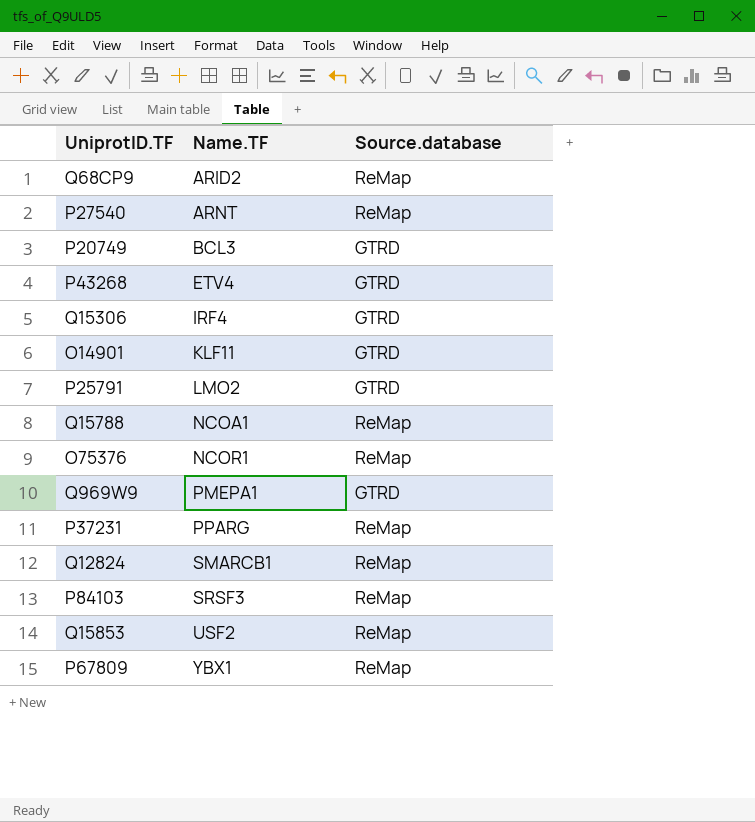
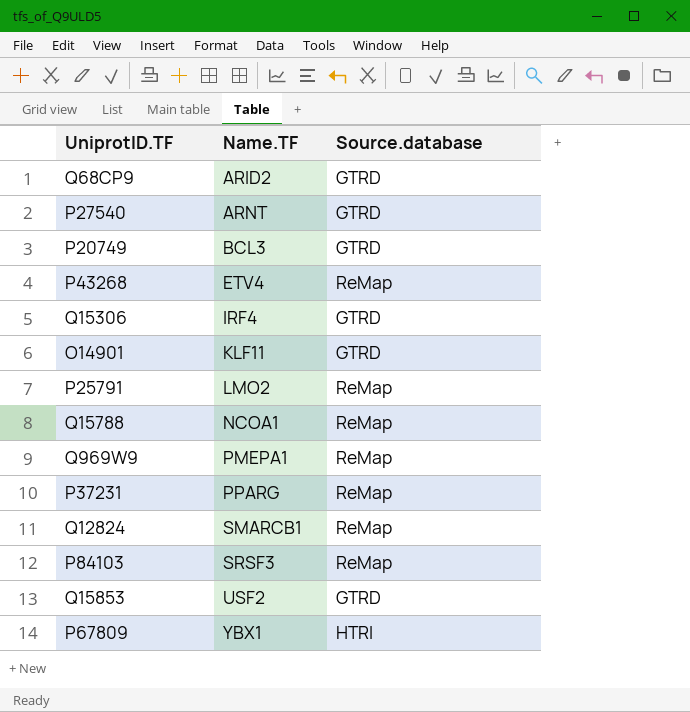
row O75376: NCOR1 | ReMap -> none
Q68CP9 | Source.database: ReMap -> GTRD
P27540 | Source.database: ReMap -> GTRD
P43268 | Source.database: GTRD -> ReMap
P25791 | Source.database: GTRD -> ReMap
Q969W9 | Source.database: GTRD -> ReMap
Q15853 | Source.database: ReMap -> GTRD
P67809 | Source.database: ReMap -> HTRI

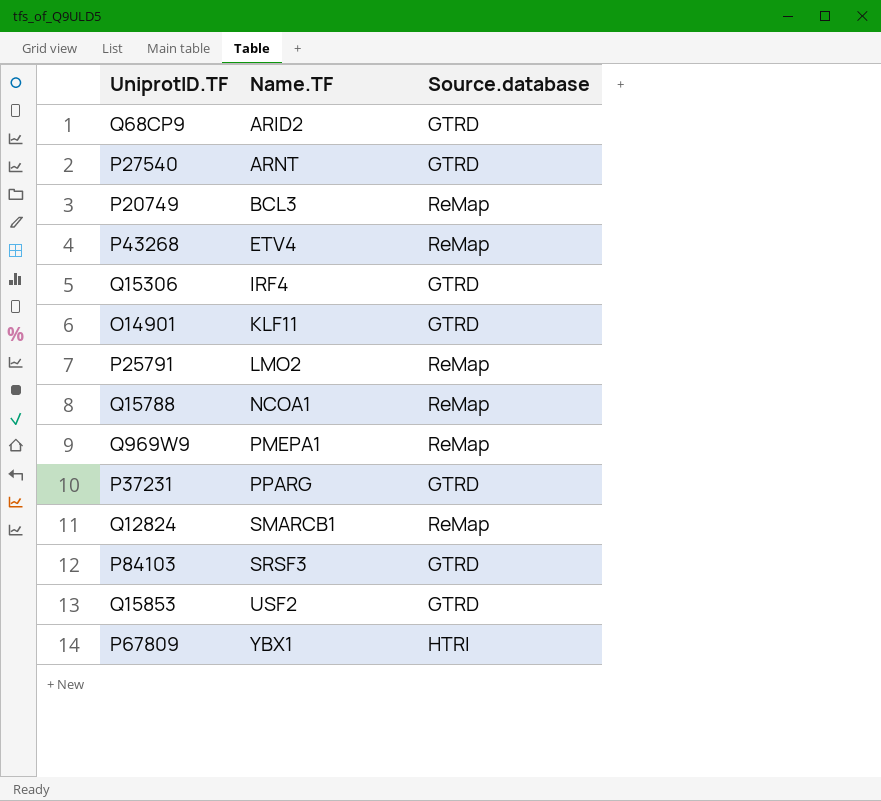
P20749 | Source.database: GTRD -> ReMap
P37231 | Source.database: ReMap -> GTRD
P84103 | Source.database: ReMap -> GTRD

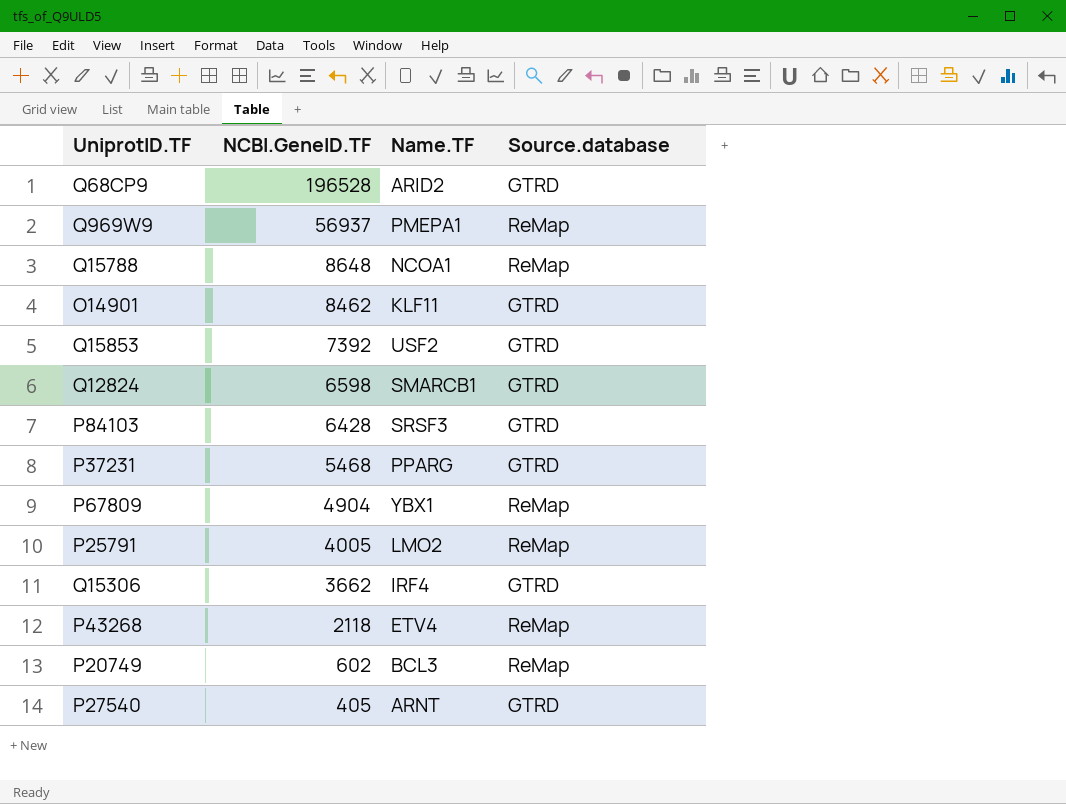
row order: Name.TF ascending -> NCBI.GeneID.TF descending
column NCBI.GeneID.TF | position: none -> 2
Q12824 | Source.database: ReMap -> GTRD
P67809 | Source.database: HTRI -> ReMap

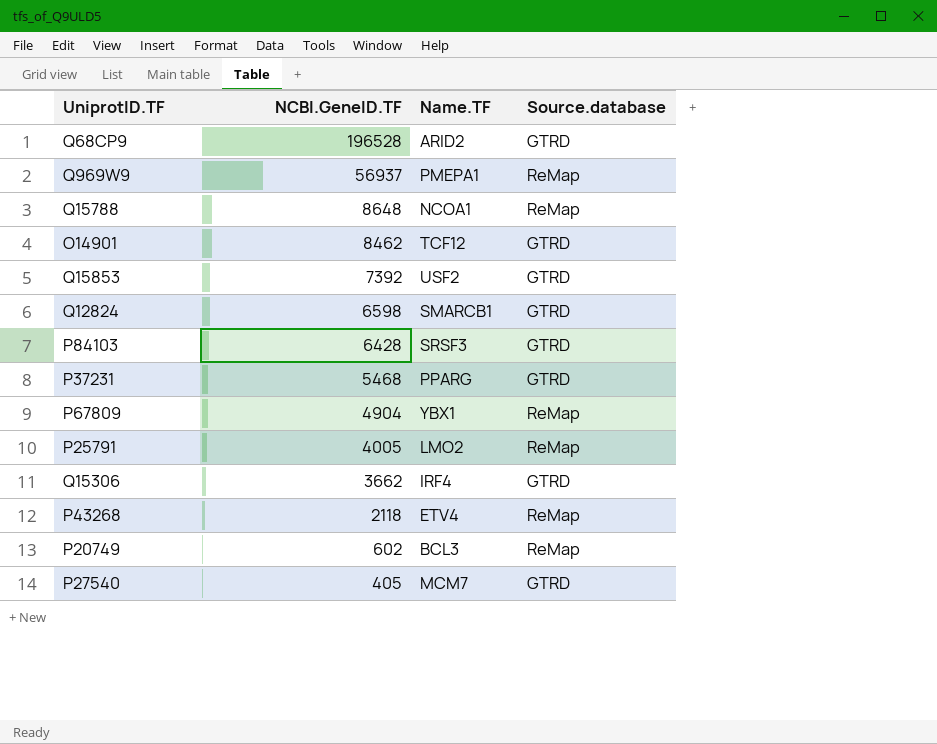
O14901 | Name.TF: KLF11 -> TCF12
P27540 | Name.TF: ARNT -> MCM7

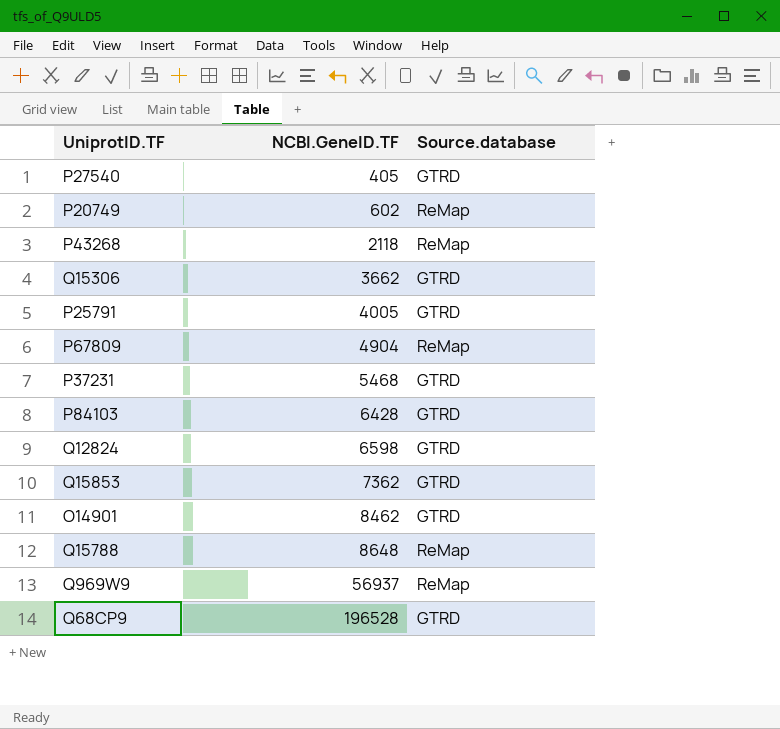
row order: NCBI.GeneID.TF descending -> NCBI.GeneID.TF ascending
column Name.TF | position: 3 -> none
P25791 | Source.database: ReMap -> GTRD
Q15853 | NCBI.GeneID.TF: 7392 -> 7362

